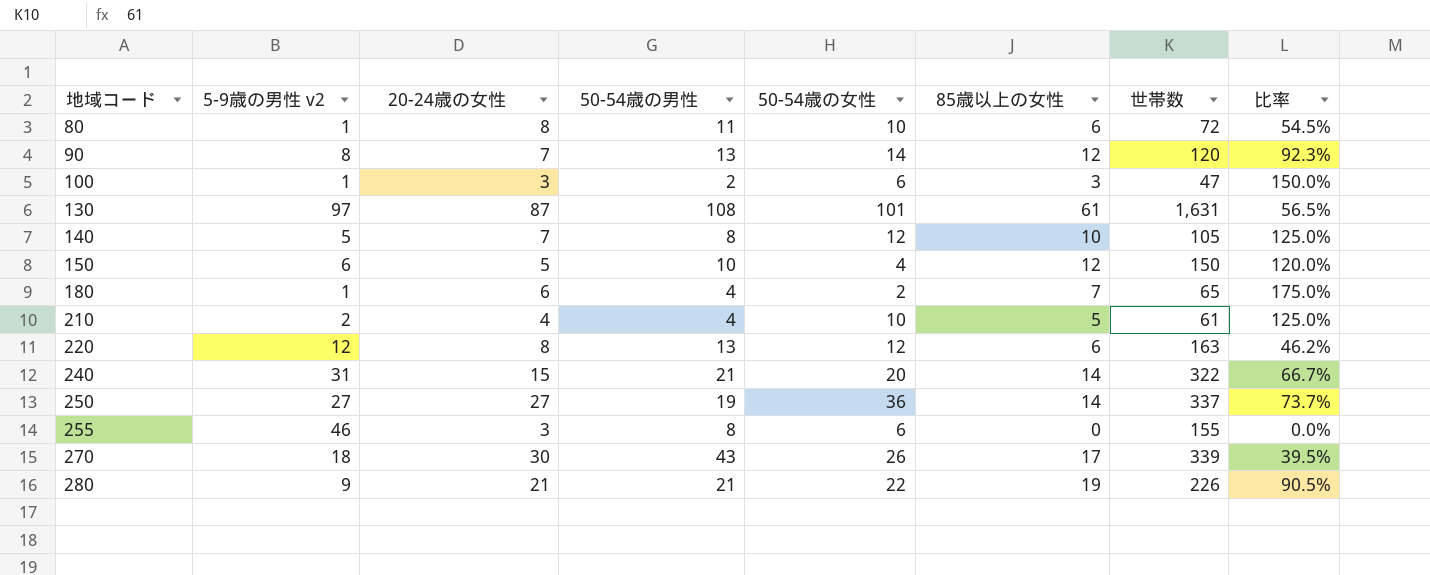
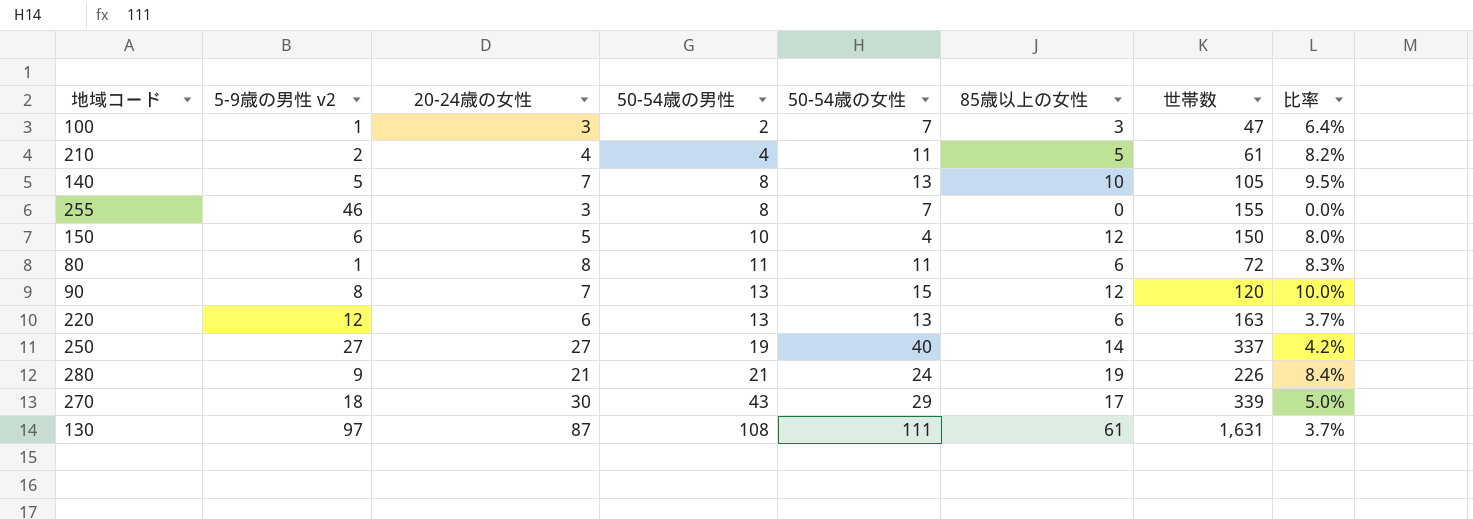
row order: 地域コード ascending -> 50-54歳の男性 ascending
column 比率 | formula: [85歳以上の女性] / [50-54歳の男性] -> [85歳以上の女性] / [世帯数]
row 180: 1 | 6 | 4 | 2 | 7 | 65 | 175.0% -> none
row 240: 31 | 15 | 21 | 20 | 14 | 322 | 66.7% -> none
100 | 50-54歳の女性: 6 -> 7
210 | 50-54歳の女性: 10 -> 11
140 | 50-54歳の女性: 12 -> 13
255 | 50-54歳の女性: 6 -> 7
80 | 50-54歳の女性: 10 -> 11
90 | 50-54歳の女性: 14 -> 15
220 | 20-24歳の女性: 8 -> 6
220 | 50-54歳の女性: 12 -> 13
250 | 50-54歳の女性: 36 -> 40
280 | 50-54歳の女性: 22 -> 24
270 | 50-54歳の女性: 26 -> 29
130 | 50-54歳の女性: 101 -> 111

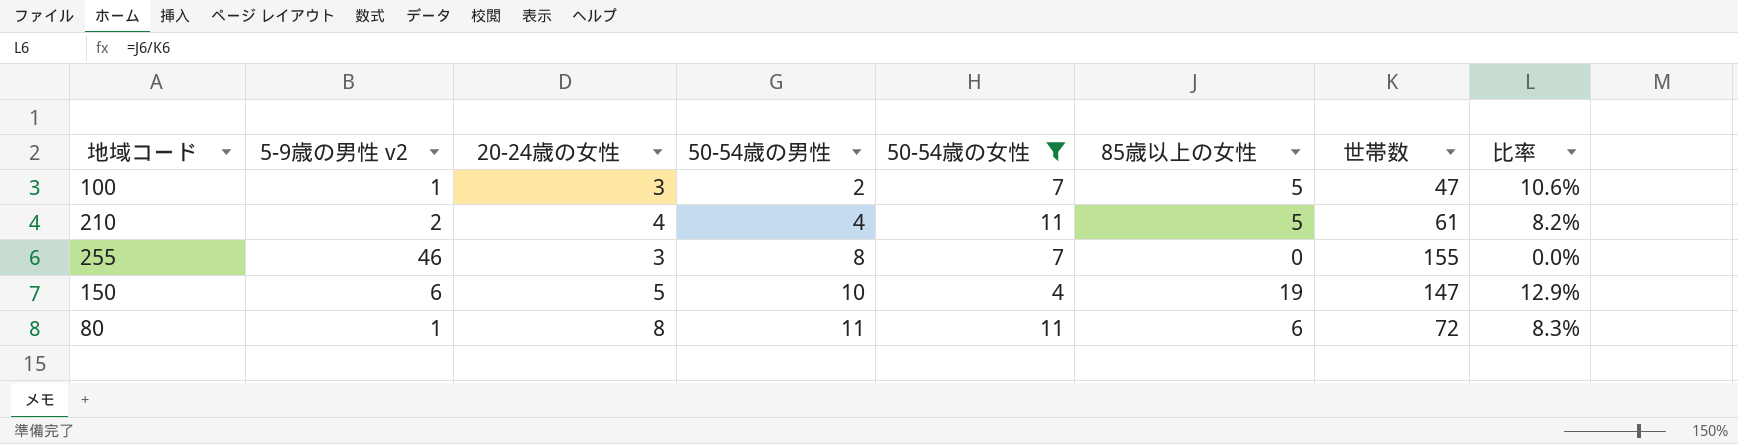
filter: none -> 50-54歳の女性 <= 11
100 | 85歳以上の女性: 3 -> 5
100 | 比率: 6.4% -> 10.6%
150 | 85歳以上の女性: 12 -> 19
150 | 世帯数: 150 -> 147
150 | 比率: 8.0% -> 12.9%

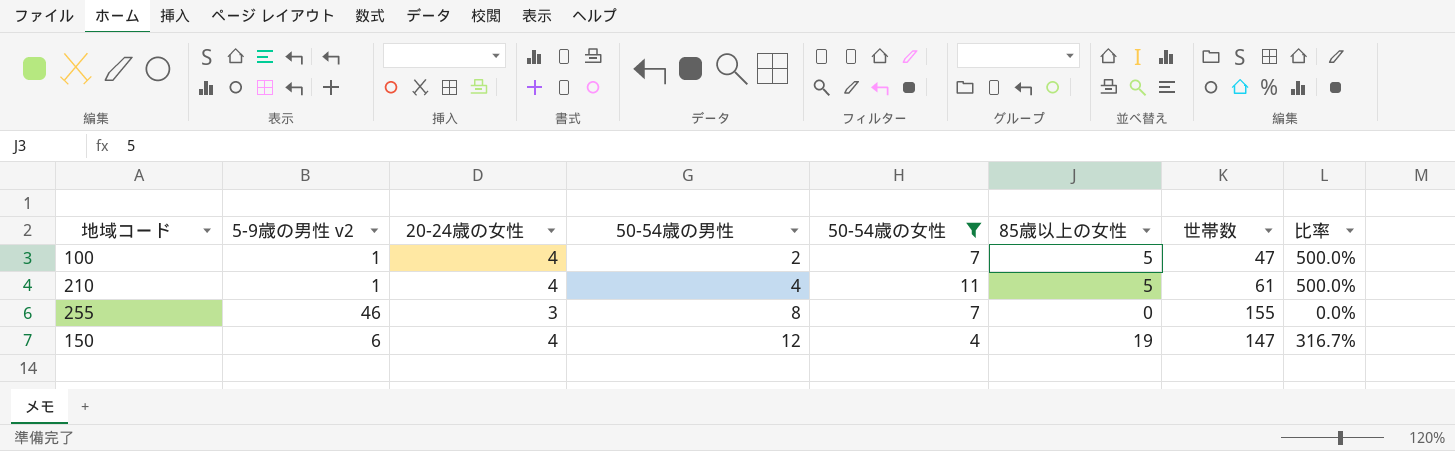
column 比率 | formula: [85歳以上の女性] / [世帯数] -> [85歳以上の女性] / [5-9歳の男性 v2]
row 80: 1 | 8 | 11 | 11 | 6 | 72 | 8.3% -> none
100 | 20-24歳の女性: 3 -> 4
210 | 5-9歳の男性 v2: 2 -> 1
150 | 20-24歳の女性: 5 -> 4
150 | 50-54歳の男性: 10 -> 12

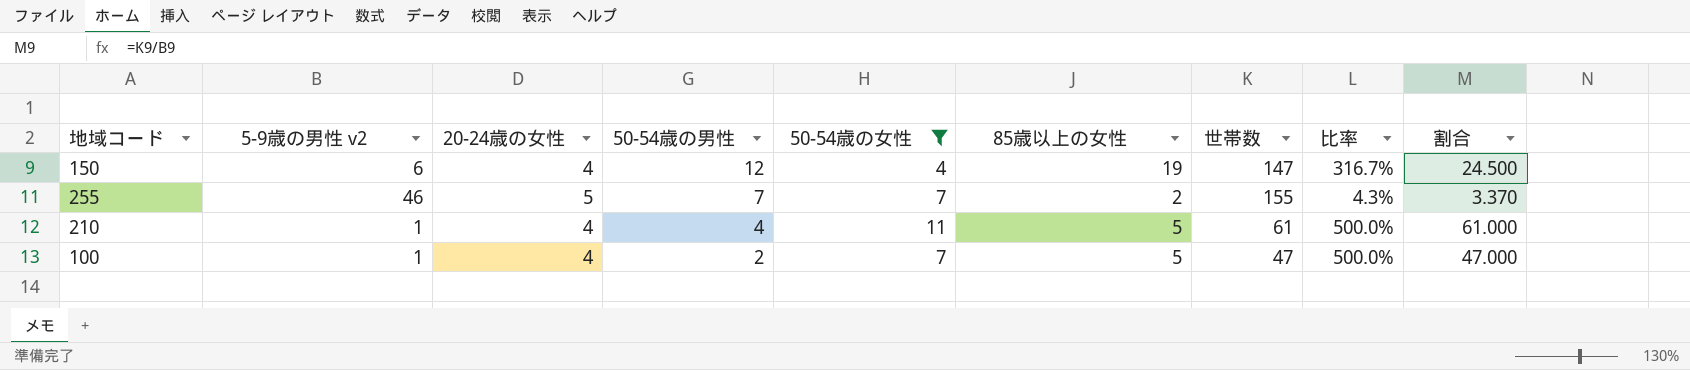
row order: 50-54歳の男性 ascending -> 50-54歳の男性 descending
column 割合 | formula: none -> [世帯数] / [5-9歳の男性 v2]
255 | 20-24歳の女性: 3 -> 5
255 | 50-54歳の男性: 8 -> 7
255 | 85歳以上の女性: 0 -> 2
255 | 比率: 0.0% -> 4.3%

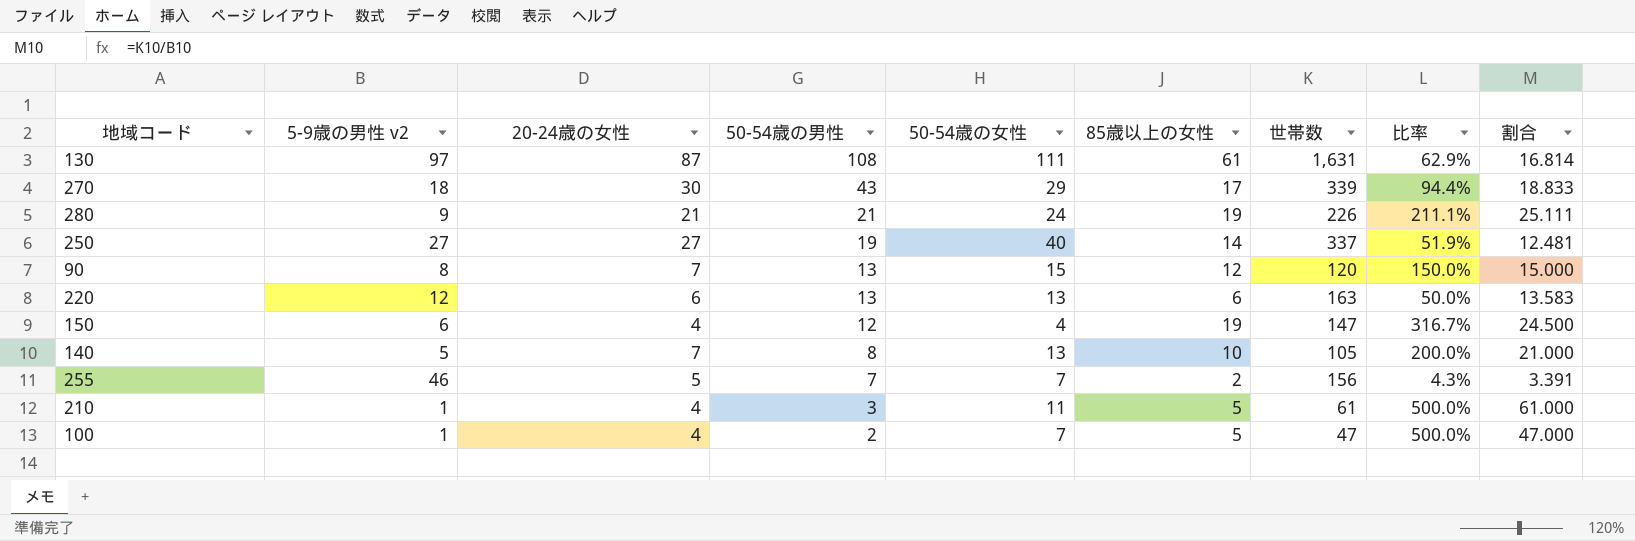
filter: 50-54歳の女性 <= 11 -> none
255 | 世帯数: 155 -> 156
255 | 割合: 3.370 -> 3.391
210 | 50-54歳の男性: 4 -> 3

